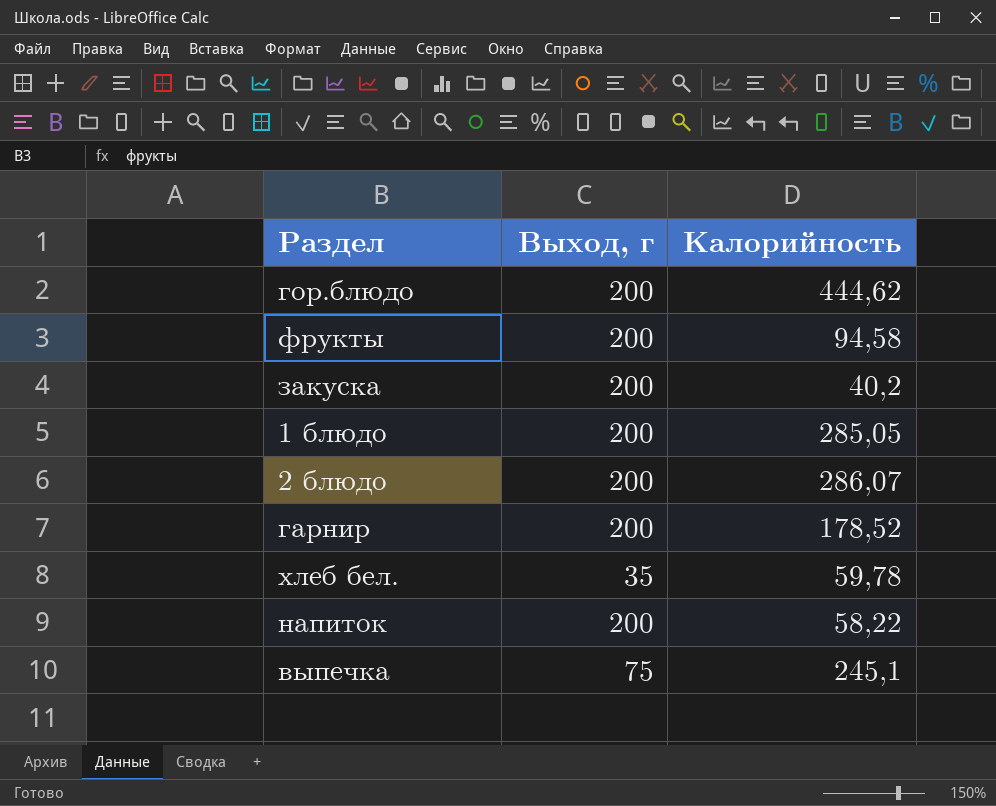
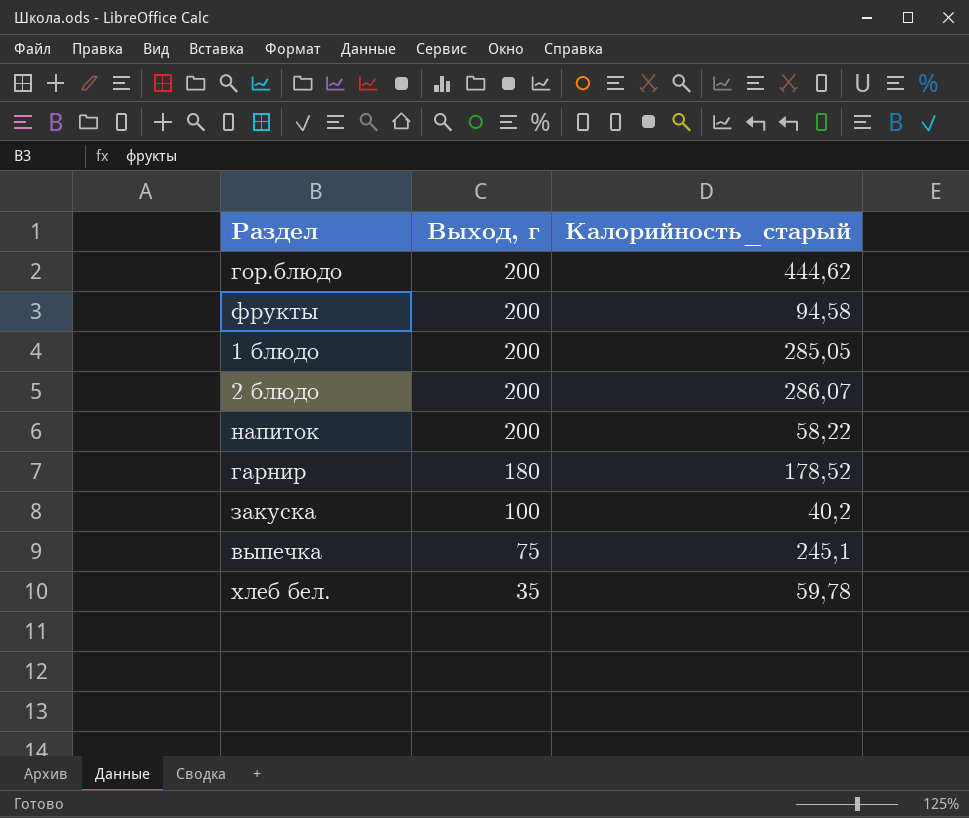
row order: none -> Выход, г descending
column name: Калорийность -> Калорийность_старый
гарнир | Выход, г: 200 -> 180
закуска | Выход, г: 200 -> 100

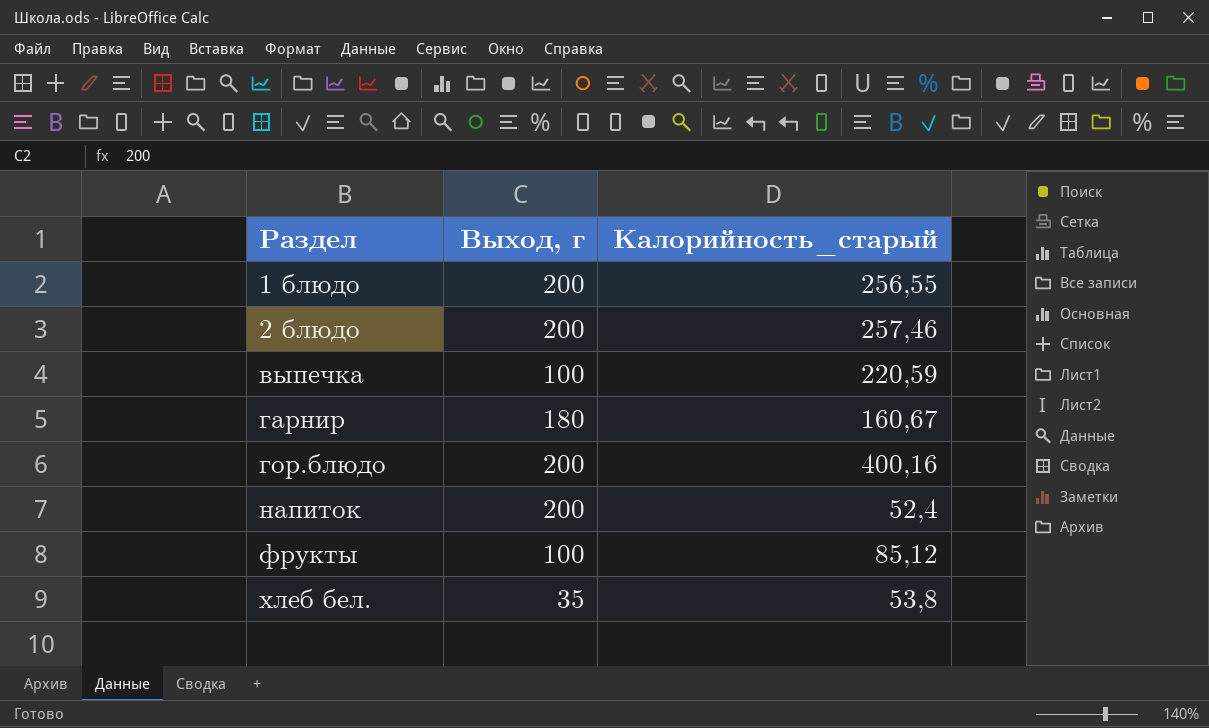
row order: Выход, г descending -> Раздел ascending
row закуска: 100 | 40,2 -> none
1 блюдо | Калорийность_старый: 285,05 -> 256,55
2 блюдо | Калорийность_старый: 286,07 -> 257,46
выпечка | Выход, г: 75 -> 100
выпечка | Калорийность_старый: 245,1 -> 220,59
гарнир | Калорийность_старый: 178,52 -> 160,67
гор.блюдо | Калорийность_старый: 444,62 -> 400,16
напиток | Калорийность_старый: 58,22 -> 52,4
фрукты | Выход, г: 200 -> 100
фрукты | Калорийность_старый: 94,58 -> 85,12
хлеб бел. | Калорийность_старый: 59,78 -> 53,8

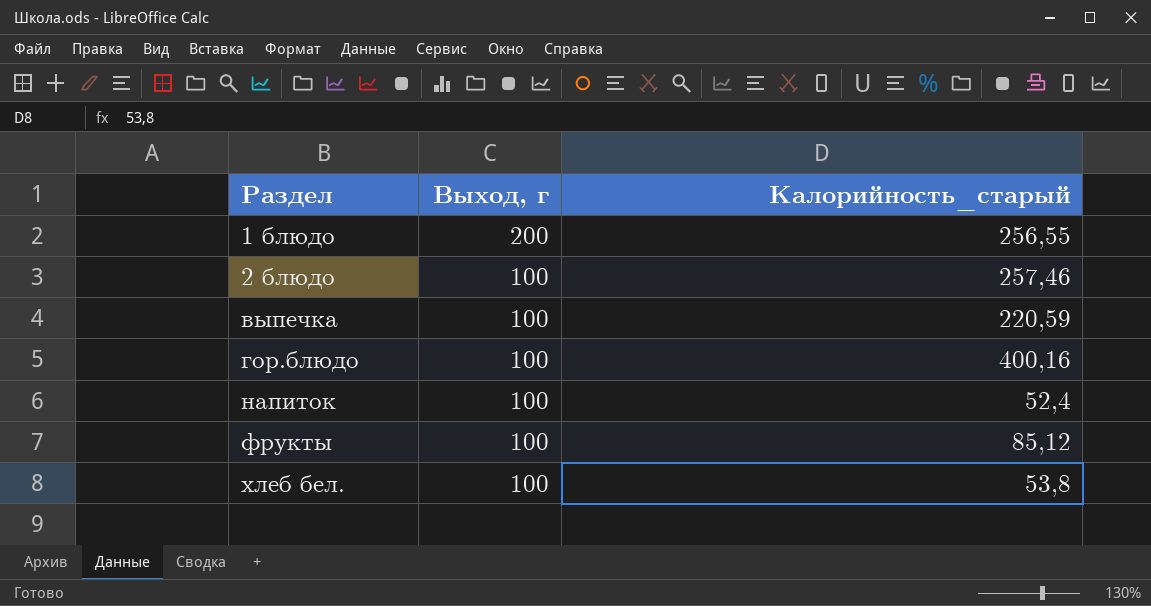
row гарнир: 180 | 160,67 -> none
2 блюдо | Выход, г: 200 -> 100
гор.блюдо | Выход, г: 200 -> 100
напиток | Выход, г: 200 -> 100
хлеб бел. | Выход, г: 35 -> 100

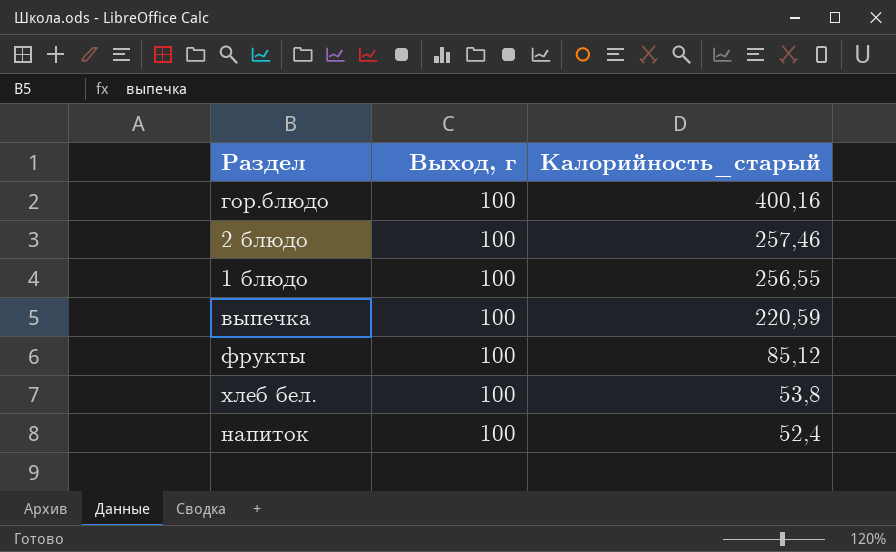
row order: Раздел ascending -> Калорийность_старый descending
1 блюдо | Выход, г: 200 -> 100

